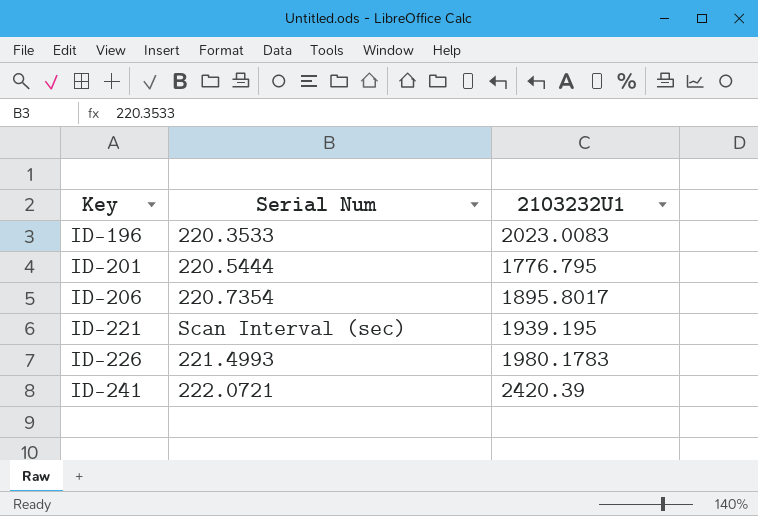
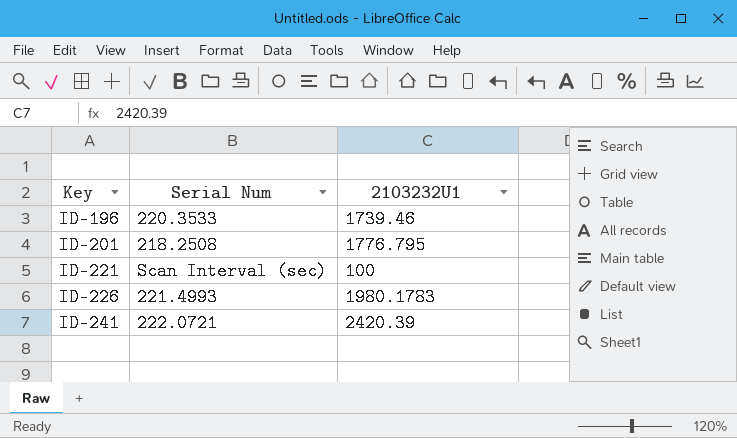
row ID-206: 220.7354 | 1895.8017 -> none
ID-196 | 2103232U1: 2023.0083 -> 1739.46
ID-201 | Serial Num: 220.5444 -> 218.2508
ID-221 | 2103232U1: 1939.195 -> 100

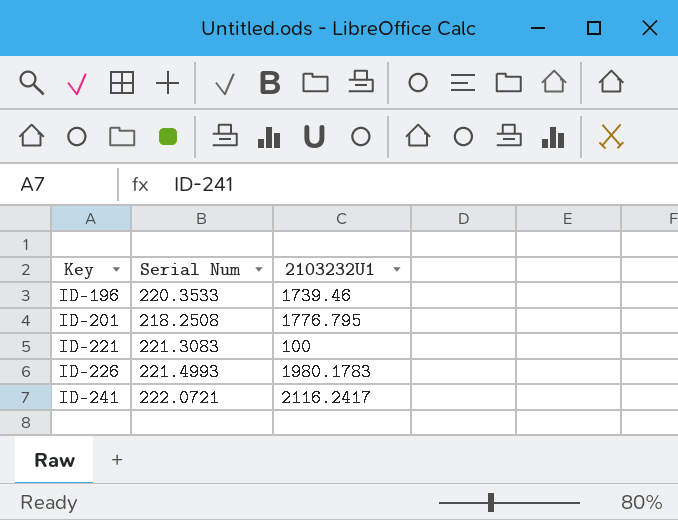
ID-221 | Serial Num: Scan Interval (sec) -> 221.3083
ID-241 | 2103232U1: 2420.39 -> 2116.2417

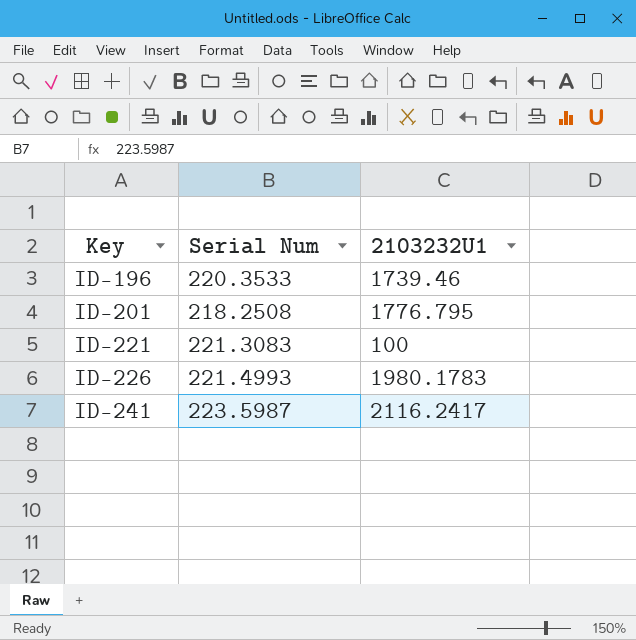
ID-241 | Serial Num: 222.0721 -> 223.5987

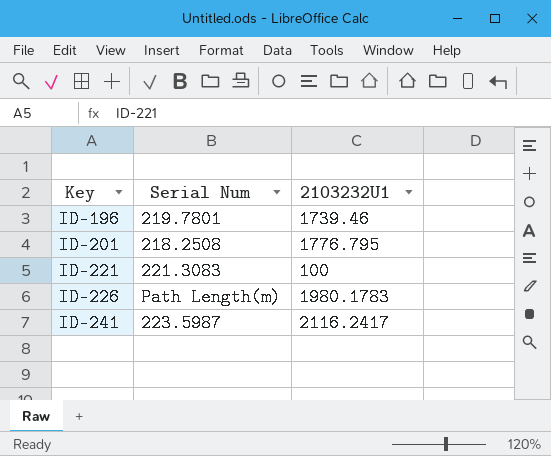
ID-196 | Serial Num: 220.3533 -> 219.7801
ID-226 | Serial Num: 221.4993 -> Path Length(m)

